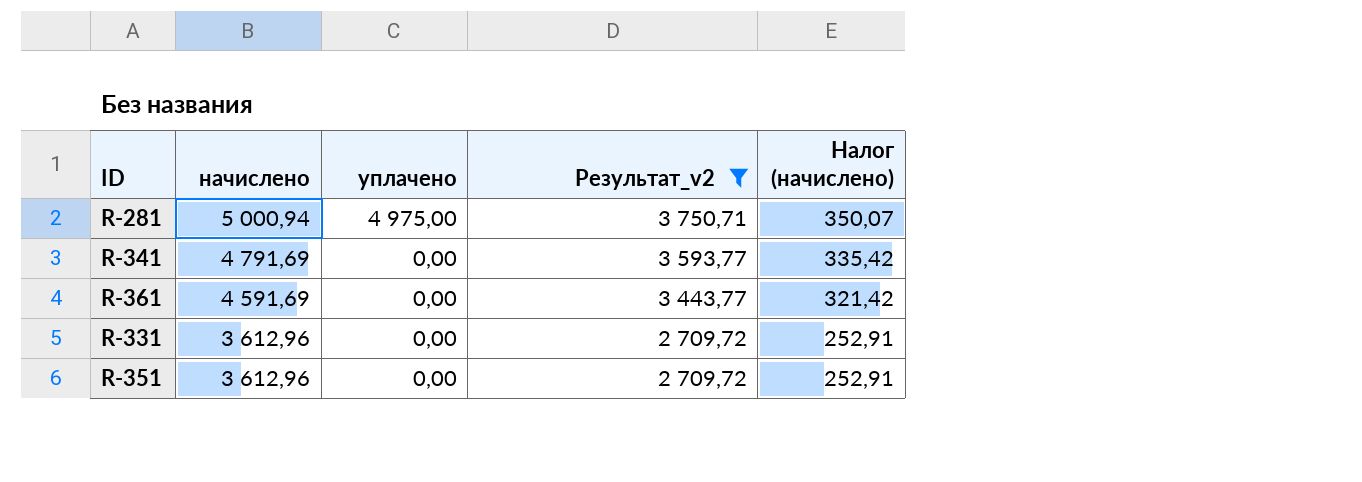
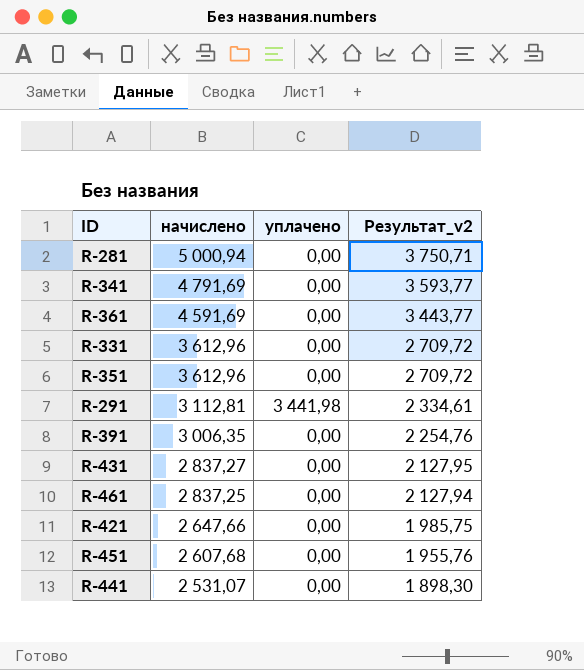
filter: Результат_v2 >= 2 709,72 -> none
column Налог (начислено) | formula: [начислено] * 0,07 -> none
R-281 | уплачено: 4 975,00 -> 0,00

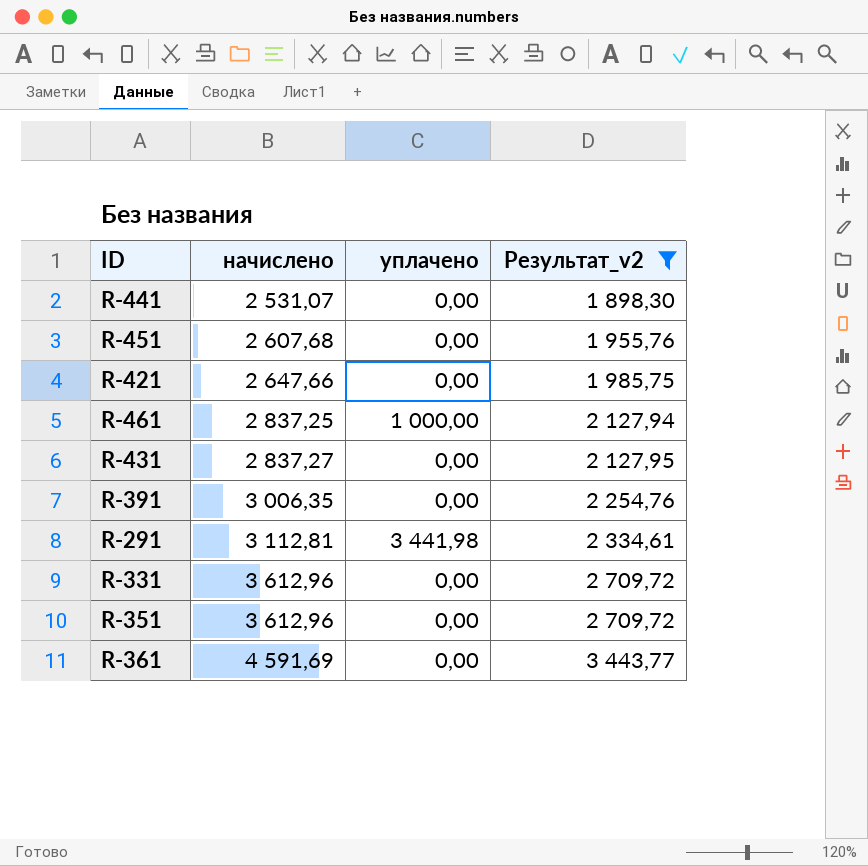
filter: none -> Результат_v2 <= 3 443,77
row order: начислено descending -> начислено ascending
R-461 | уплачено: 0,00 -> 1 000,00

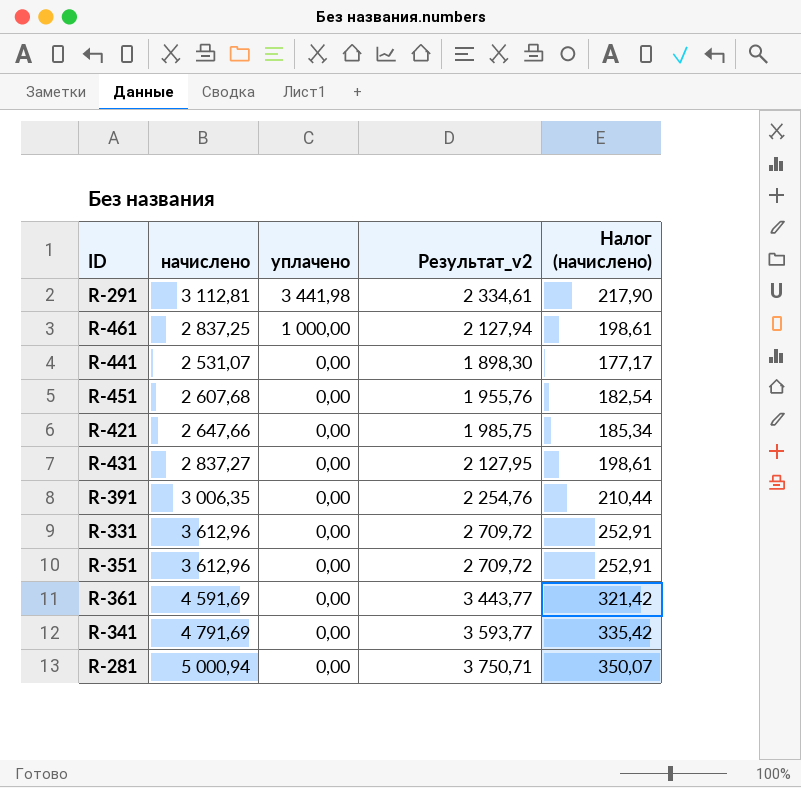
filter: Результат_v2 <= 3 443,77 -> none
row order: начислено ascending -> уплачено descending
column Налог (начислено) | formula: none -> [начислено] * 0,07

